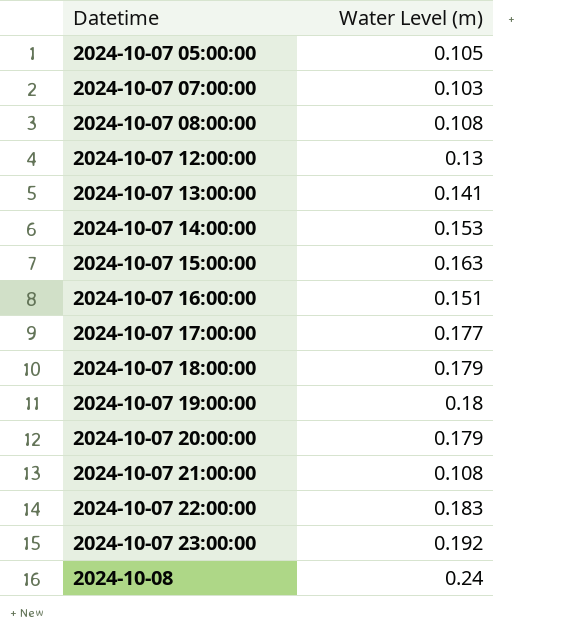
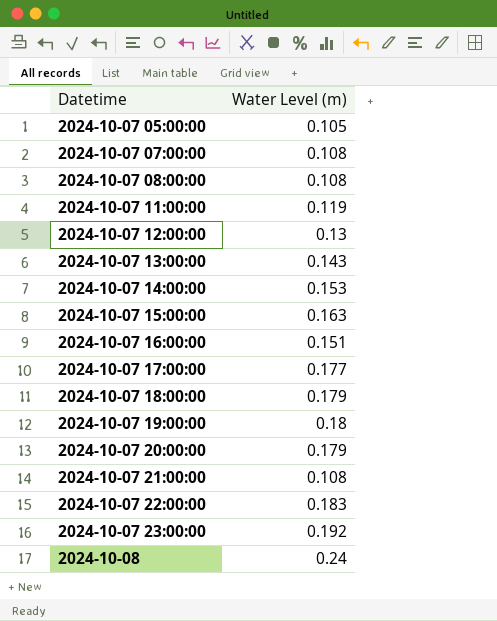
2024-10-07 07:00:00 | Water Level (m): 0.103 -> 0.108
row 2024-10-07 11:00:00: none -> 0.119
2024-10-07 13:00:00 | Water Level (m): 0.141 -> 0.143

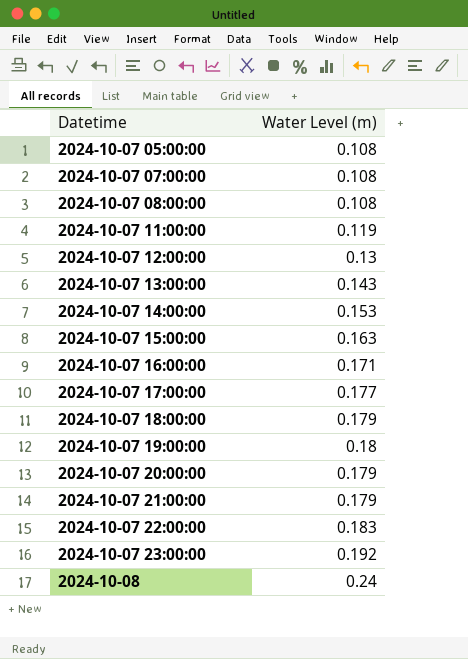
2024-10-07 05:00:00 | Water Level (m): 0.105 -> 0.108
2024-10-07 16:00:00 | Water Level (m): 0.151 -> 0.171
2024-10-07 21:00:00 | Water Level (m): 0.108 -> 0.179

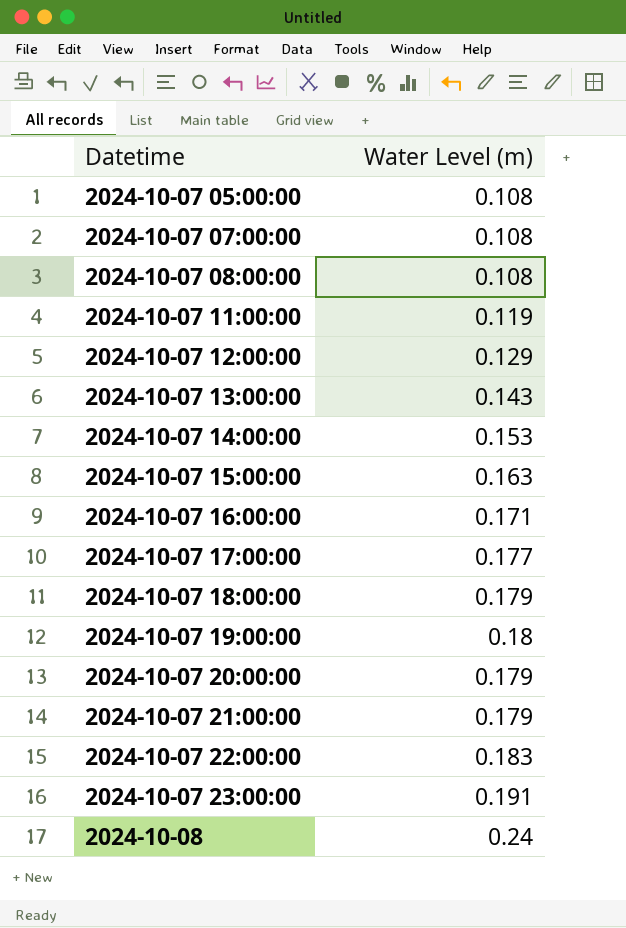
2024-10-07 12:00:00 | Water Level (m): 0.13 -> 0.129
2024-10-07 23:00:00 | Water Level (m): 0.192 -> 0.191

